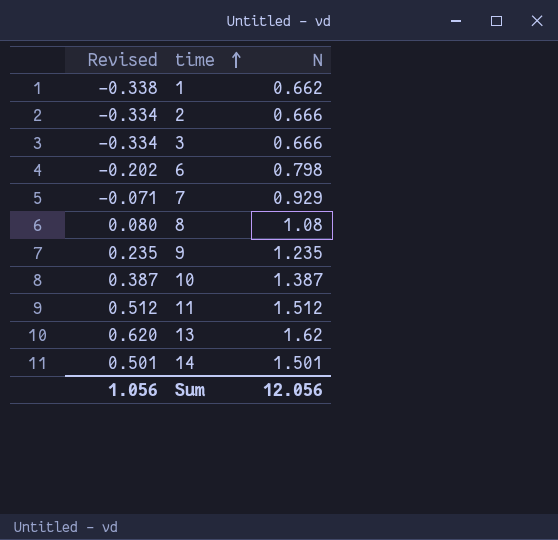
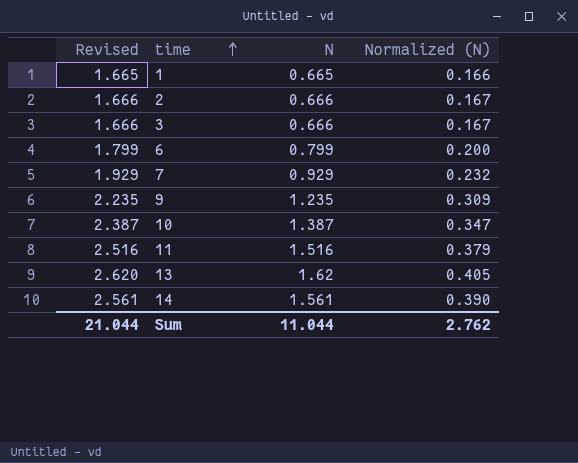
column Revised | formula: [N] - 1 -> [N] + 1
column Normalized (N) | formula: none -> [N] * 0.25
row 8: 0.080 | 1.08 -> none
1 | N: 0.662 -> 0.665
6 | N: 0.798 -> 0.799
11 | N: 1.512 -> 1.516
14 | N: 1.501 -> 1.561
Sum | Revised: 1.056 -> 21.044
Sum | N: 12.056 -> 11.044

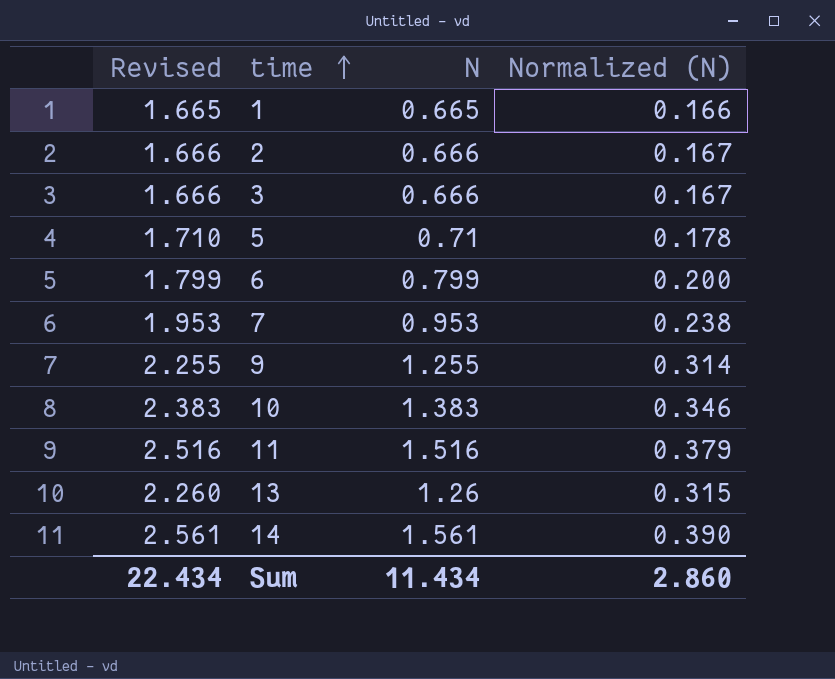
row 5: none -> 1.710 | 0.71 | 0.178
7 | Revised: 1.929 -> 1.953
7 | N: 0.929 -> 0.953
7 | Normalized (N): 0.232 -> 0.238
9 | Revised: 2.235 -> 2.255
9 | N: 1.235 -> 1.255
9 | Normalized (N): 0.309 -> 0.314
10 | Revised: 2.387 -> 2.383
10 | N: 1.387 -> 1.383
10 | Normalized (N): 0.347 -> 0.346
13 | Revised: 2.620 -> 2.260
13 | N: 1.62 -> 1.26
13 | Normalized (N): 0.405 -> 0.315
Sum | Revised: 21.044 -> 22.434
Sum | N: 11.044 -> 11.434
Sum | Normalized (N): 2.762 -> 2.860

